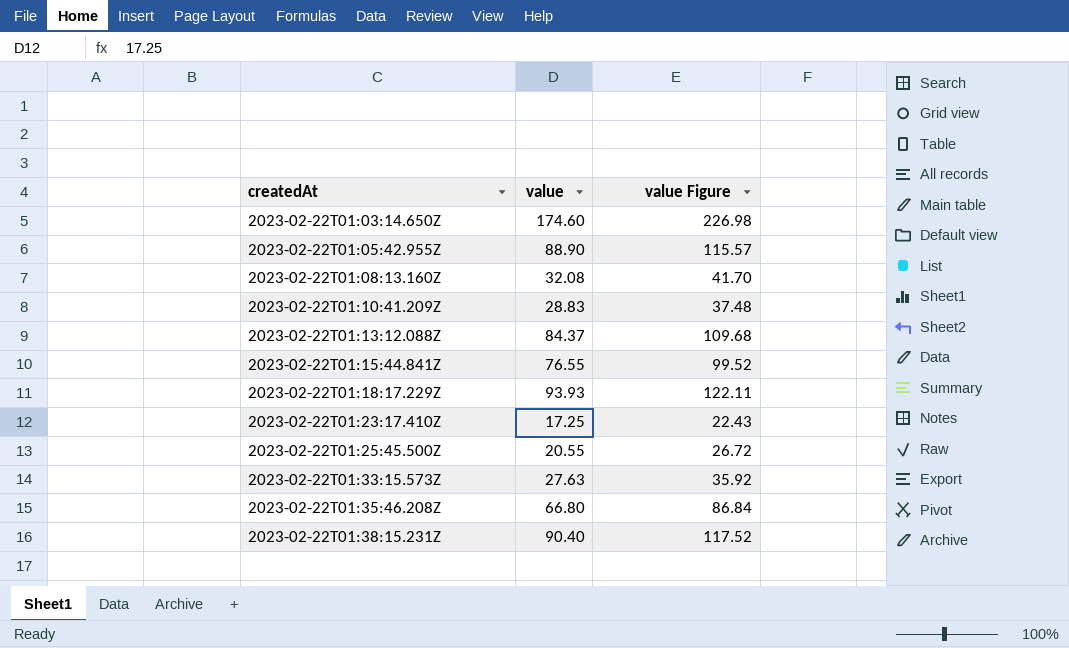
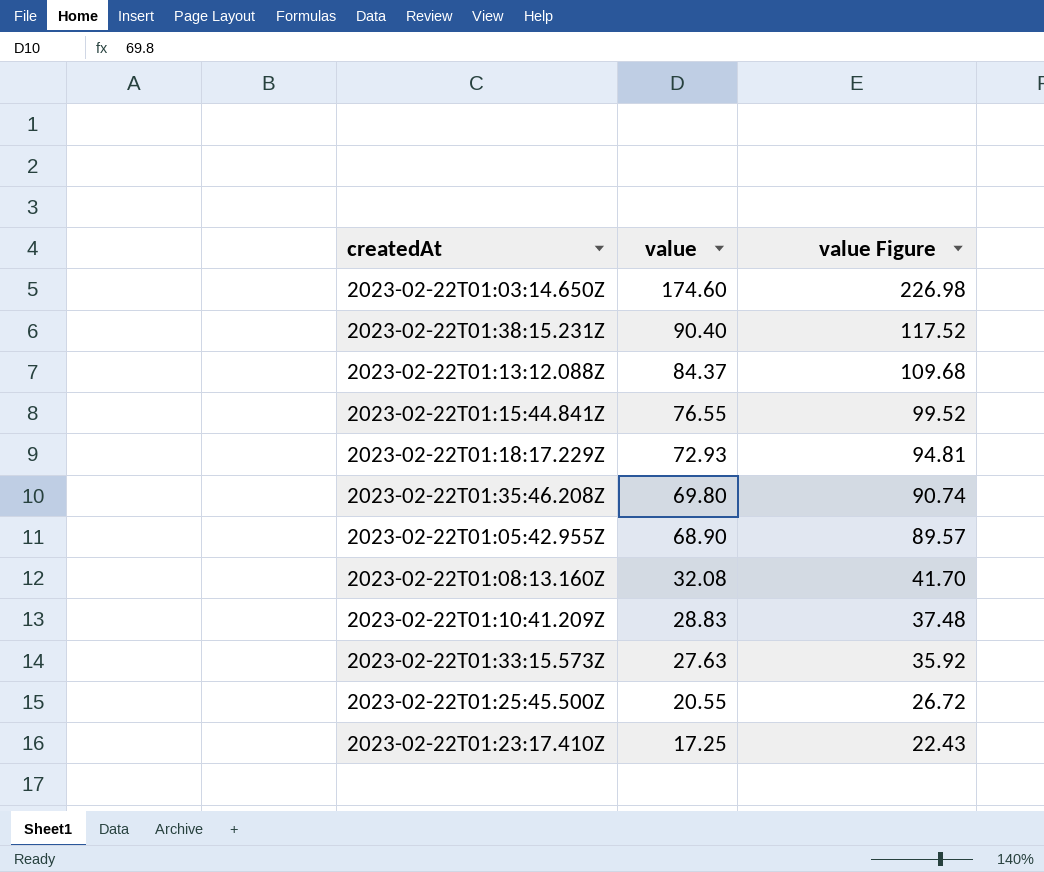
row order: createdAt ascending -> value descending
2023-02-22T01:18:17.229Z | value: 93.93 -> 72.93
2023-02-22T01:18:17.229Z | value Figure: 122.11 -> 94.81
2023-02-22T01:35:46.208Z | value: 66.80 -> 69.80
2023-02-22T01:35:46.208Z | value Figure: 86.84 -> 90.74
2023-02-22T01:05:42.955Z | value: 88.90 -> 68.90
2023-02-22T01:05:42.955Z | value Figure: 115.57 -> 89.57

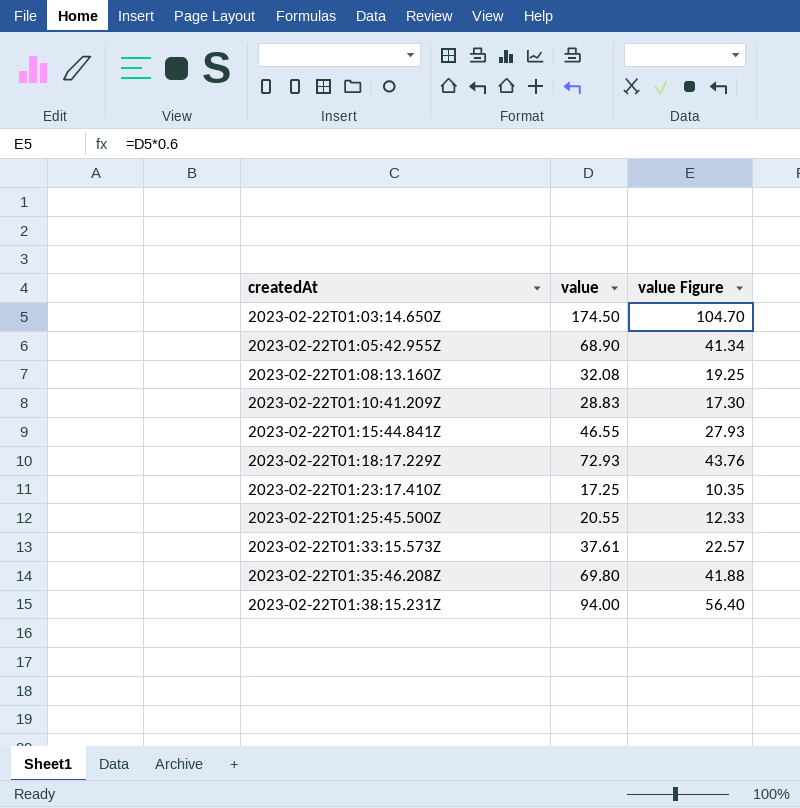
row order: value descending -> createdAt ascending
column value Figure | formula: [value] * 1.3 -> [value] * 0.6
row 2023-02-22T01:13:12.088Z: 84.37 | 109.68 -> none
2023-02-22T01:03:14.650Z | value: 174.60 -> 174.50
2023-02-22T01:15:44.841Z | value: 76.55 -> 46.55
2023-02-22T01:33:15.573Z | value: 27.63 -> 37.61
2023-02-22T01:38:15.231Z | value: 90.40 -> 94.00

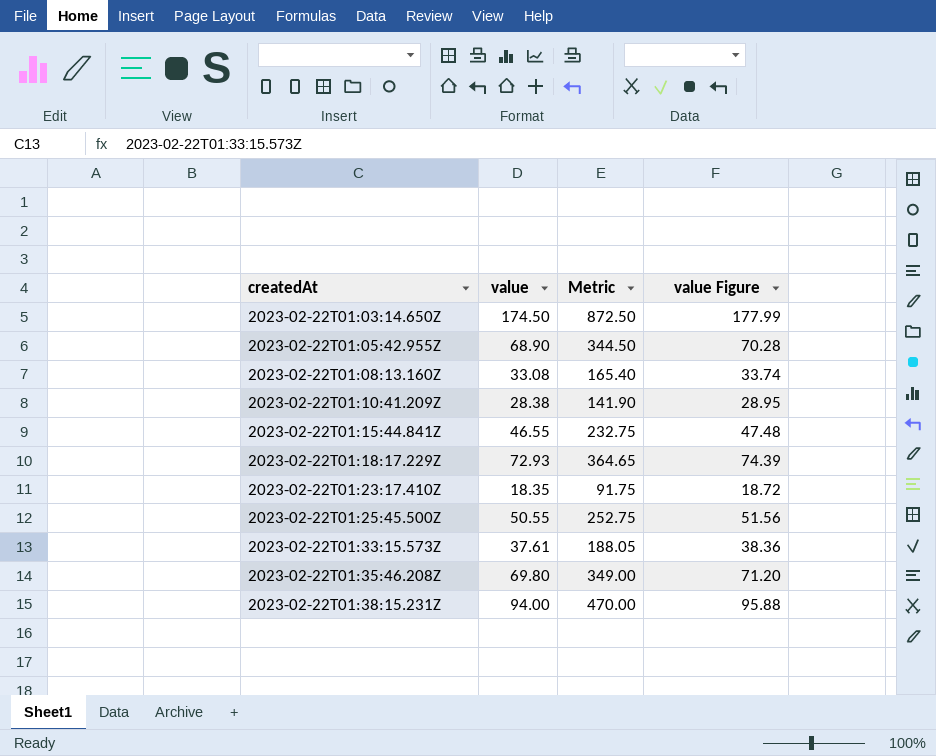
column Metric | formula: none -> [value] * 5
column value Figure | formula: [value] * 0.6 -> [value] * 1.02
2023-02-22T01:08:13.160Z | value: 32.08 -> 33.08
2023-02-22T01:10:41.209Z | value: 28.83 -> 28.38
2023-02-22T01:23:17.410Z | value: 17.25 -> 18.35
2023-02-22T01:25:45.500Z | value: 20.55 -> 50.55

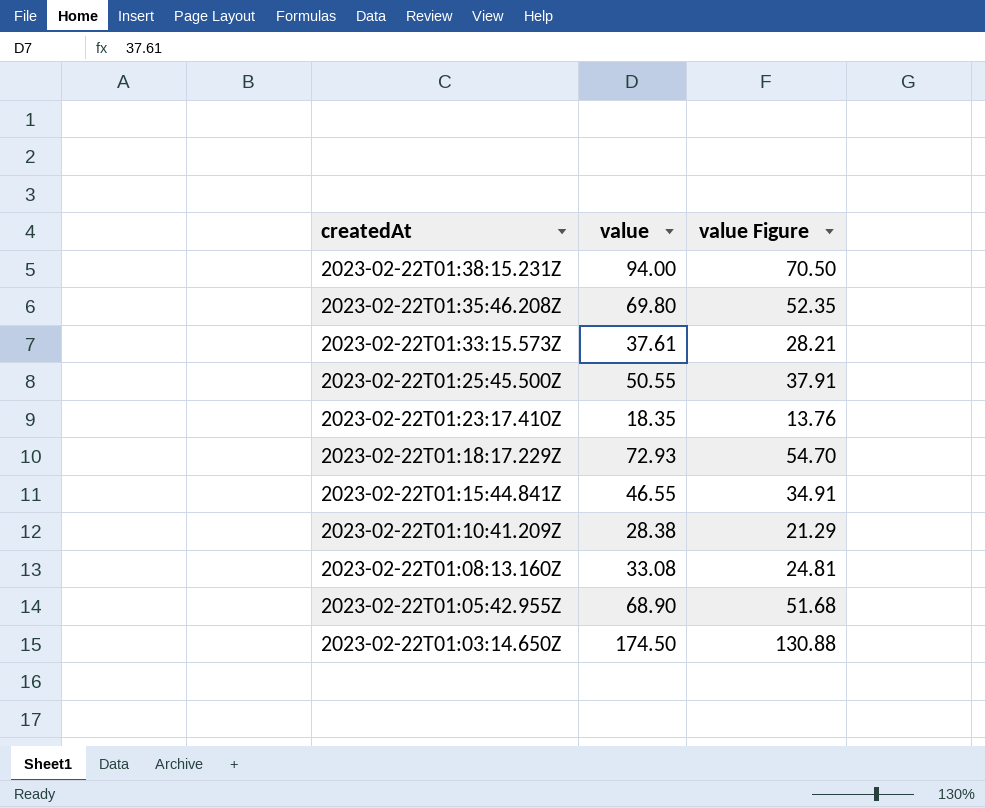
row order: createdAt ascending -> createdAt descending
column Metric | formula: [value] * 5 -> none
column value Figure | formula: [value] * 1.02 -> [value] * 0.75

